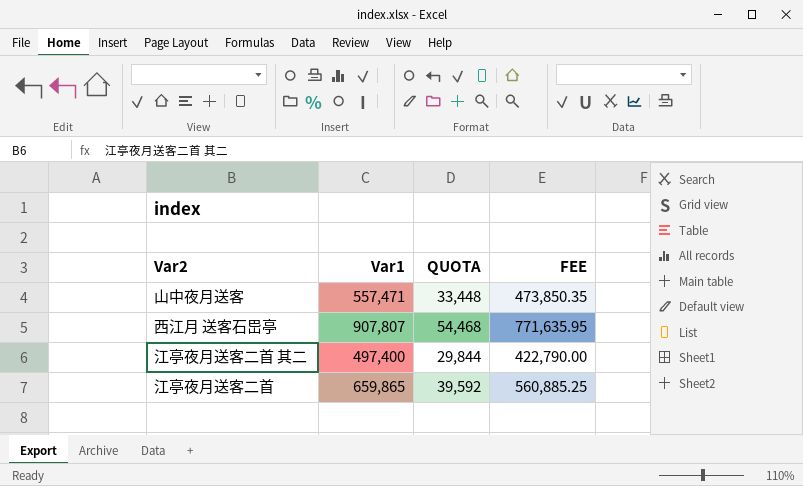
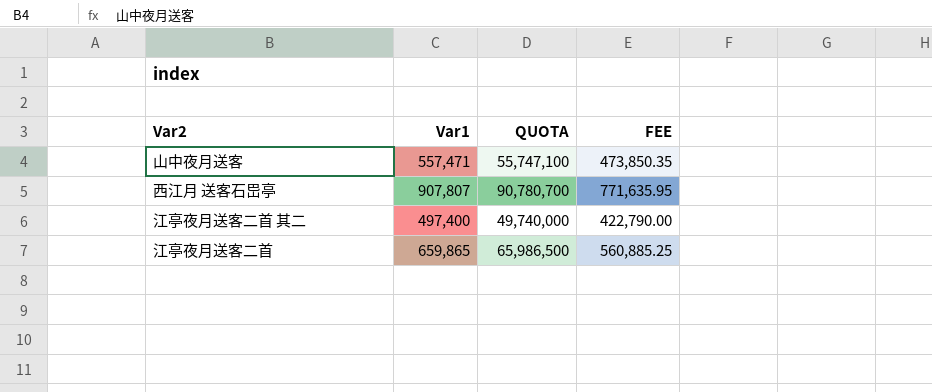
column QUOTA | formula: [Var1] * 0.06 -> [Var1] * 100

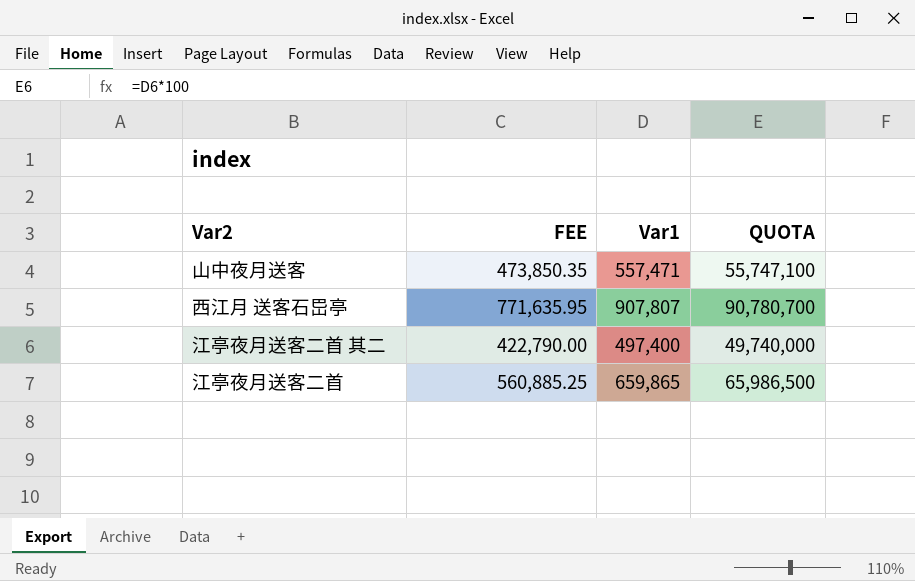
column FEE | position: 4 -> 2

